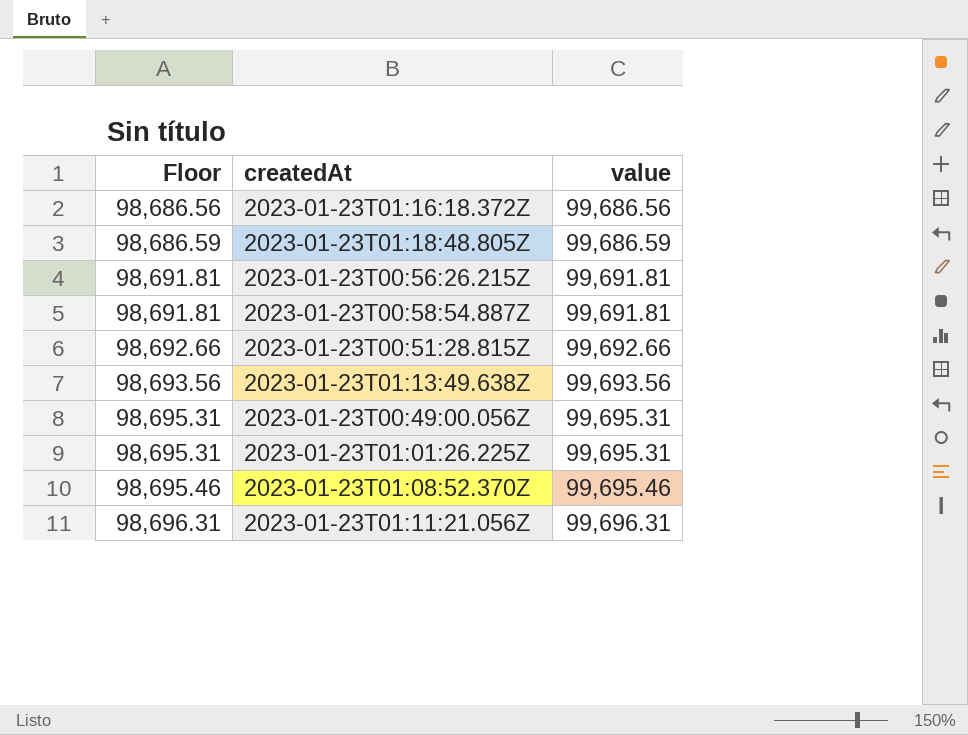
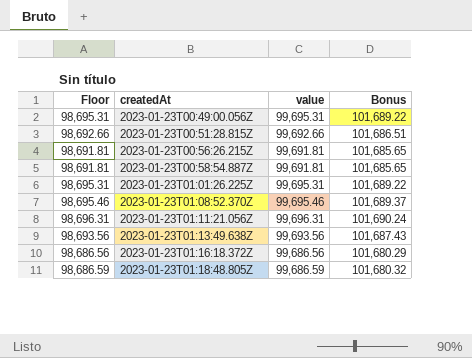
row order: Floor ascending -> createdAt ascending
column Bonus | formula: none -> [value] * 1.02

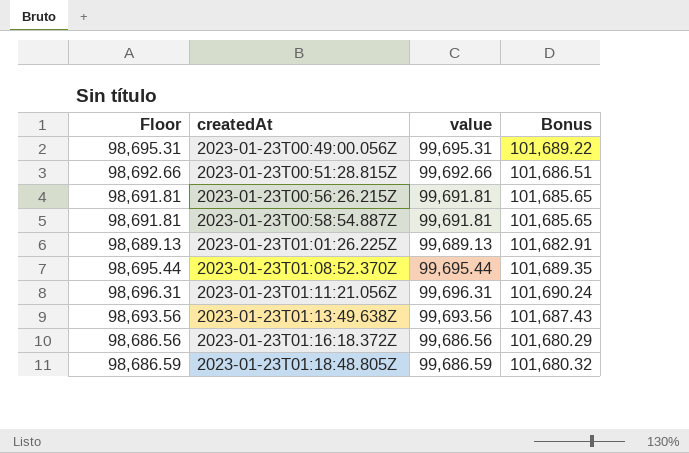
2023-01-23T01:01:26.225Z | Floor: 98,695.31 -> 98,689.13
2023-01-23T01:01:26.225Z | value: 99,695.31 -> 99,689.13
2023-01-23T01:01:26.225Z | Bonus: 101,689.22 -> 101,682.91
2023-01-23T01:08:52.370Z | Floor: 98,695.46 -> 98,695.44
2023-01-23T01:08:52.370Z | value: 99,695.46 -> 99,695.44
2023-01-23T01:08:52.370Z | Bonus: 101,689.37 -> 101,689.35

